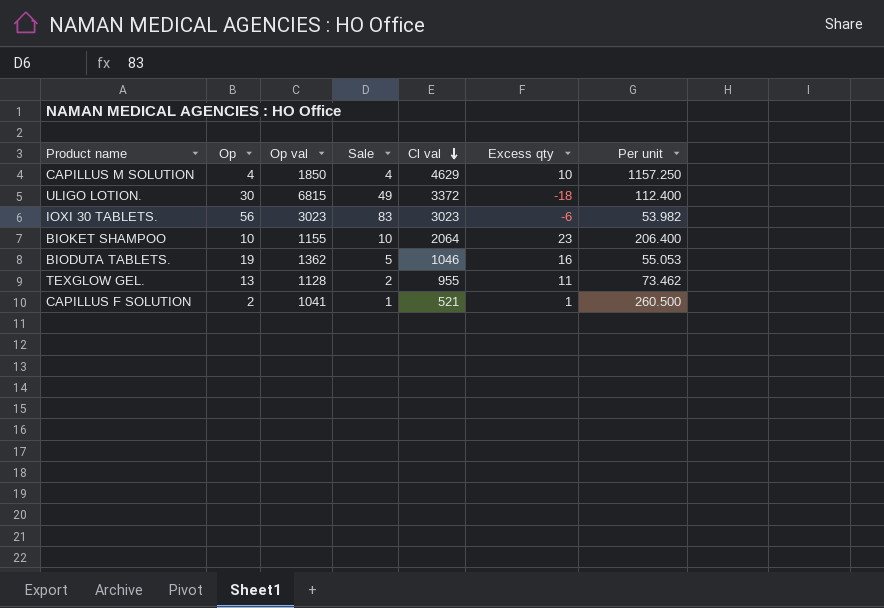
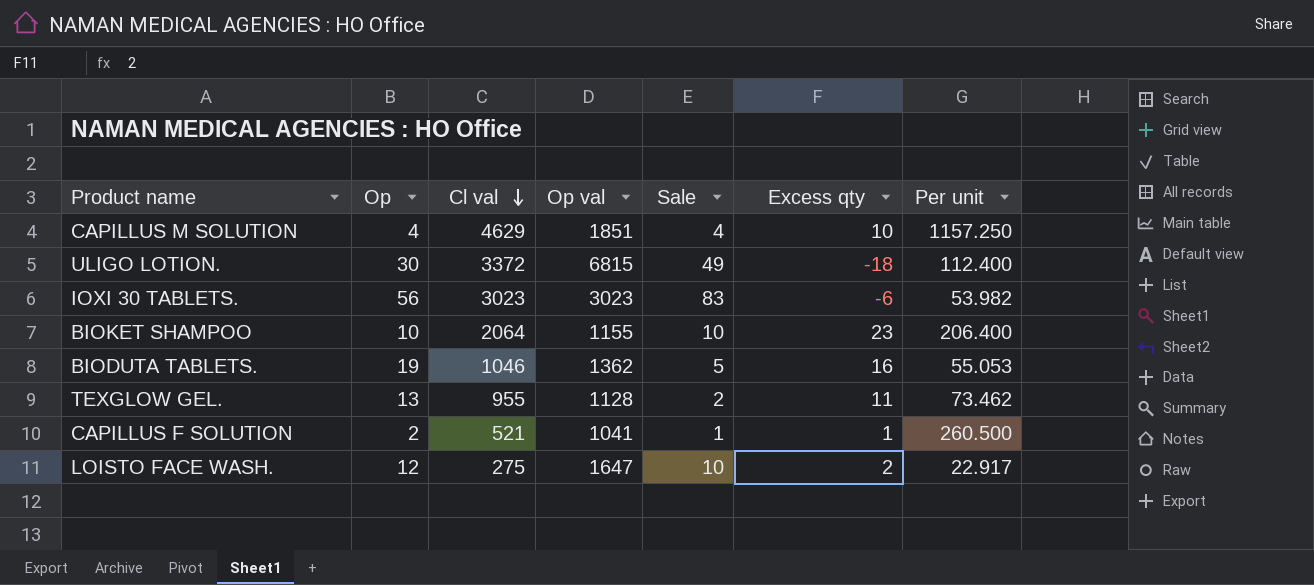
column Cl val | position: 5 -> 3
CAPILLUS M SOLUTION | Op val: 1850 -> 1851
row LOISTO FACE WASH.: none -> 12 | 275 | 1647 | 10 | 2 | 22.917

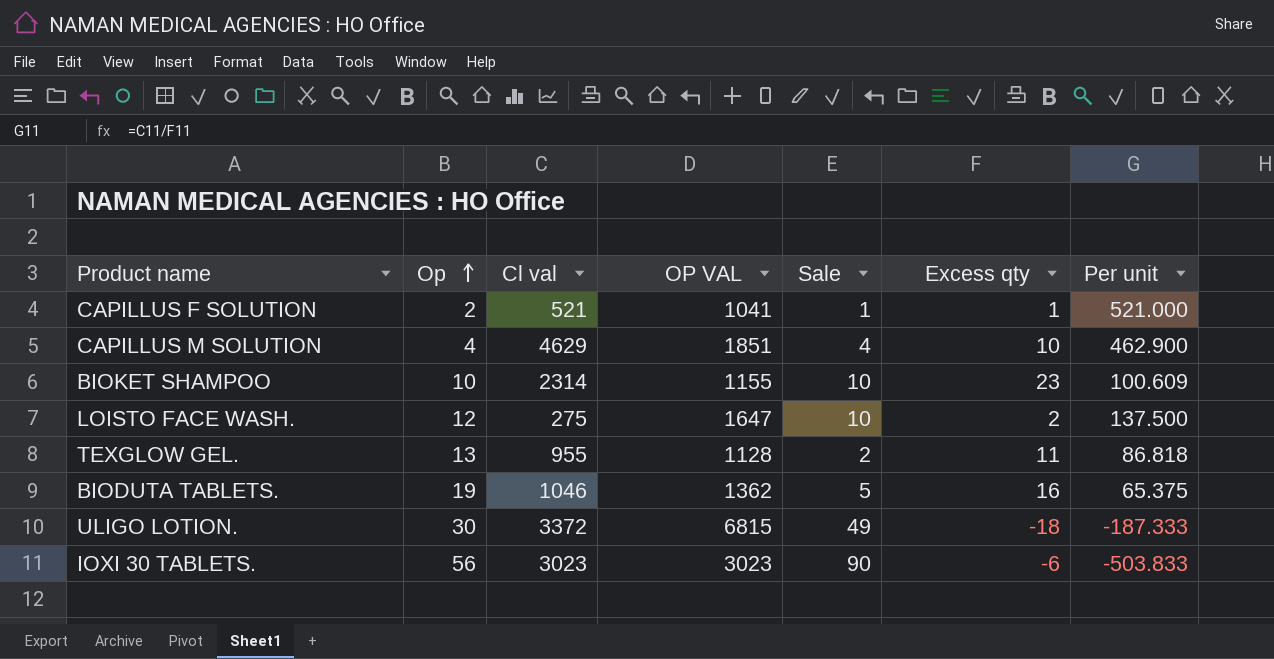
row order: Cl val descending -> Op ascending
column name: Op val -> OP VAL
column Per unit | formula: [Cl val] / [Op] -> [Cl val] / [Excess qty]
BIOKET SHAMPOO | Cl val: 2064 -> 2314
IOXI 30 TABLETS. | Sale: 83 -> 90

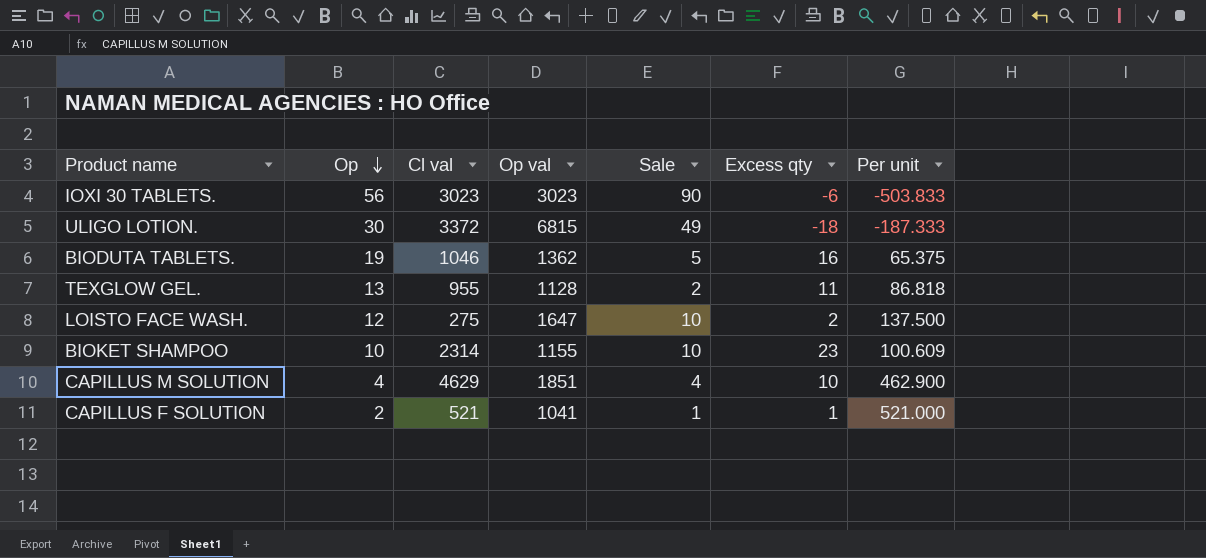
row order: Op ascending -> Op descending
column name: OP VAL -> Op val

